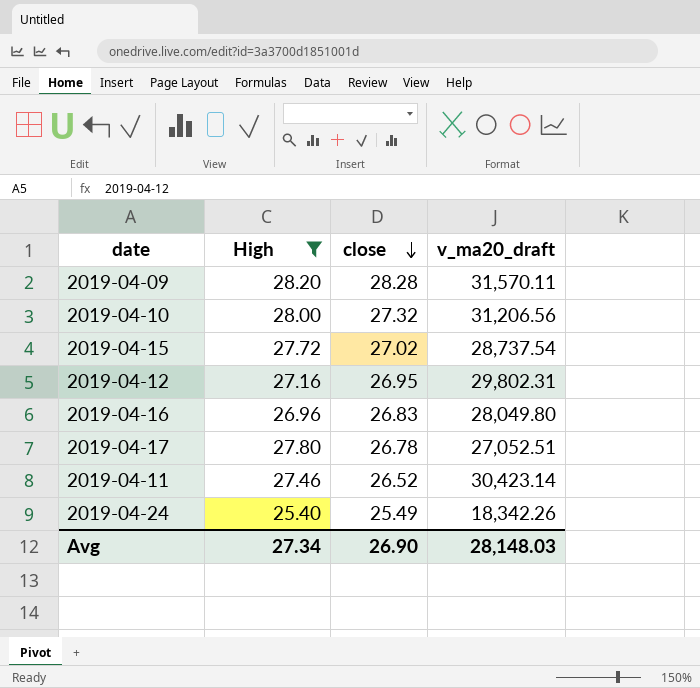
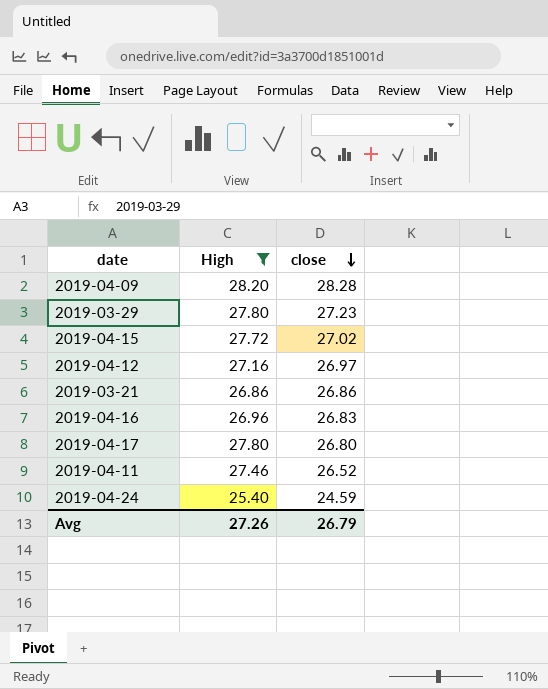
column v_ma20_draft | position: 4 -> none
row 2019-04-10: 28.00 | 27.32 | 31,206.56 -> none
row 2019-03-29: none -> 27.80 | 27.23
2019-04-12 | close: 26.95 -> 26.97
row 2019-03-21: none -> 26.86 | 26.86
2019-04-17 | close: 26.78 -> 26.80
2019-04-24 | close: 25.49 -> 24.59
Avg | High: 27.34 -> 27.26
Avg | close: 26.90 -> 26.79

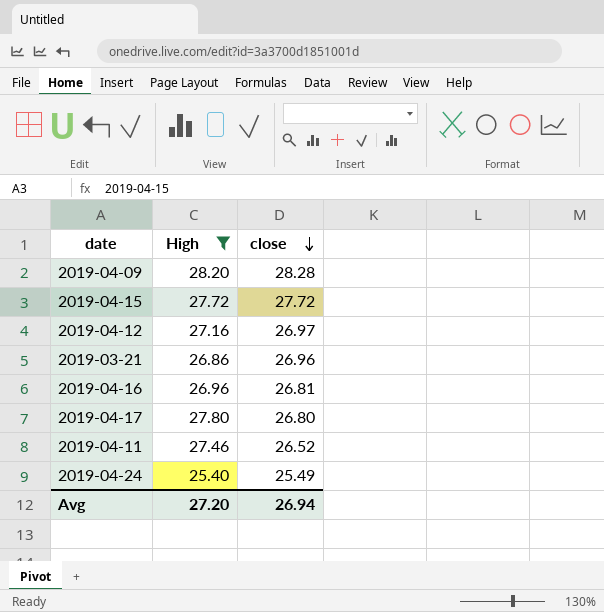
row 2019-03-29: 27.80 | 27.23 -> none
2019-04-15 | close: 27.02 -> 27.72
2019-03-21 | close: 26.86 -> 26.96
2019-04-16 | close: 26.83 -> 26.81
2019-04-24 | close: 24.59 -> 25.49
Avg | High: 27.26 -> 27.20
Avg | close: 26.79 -> 26.94

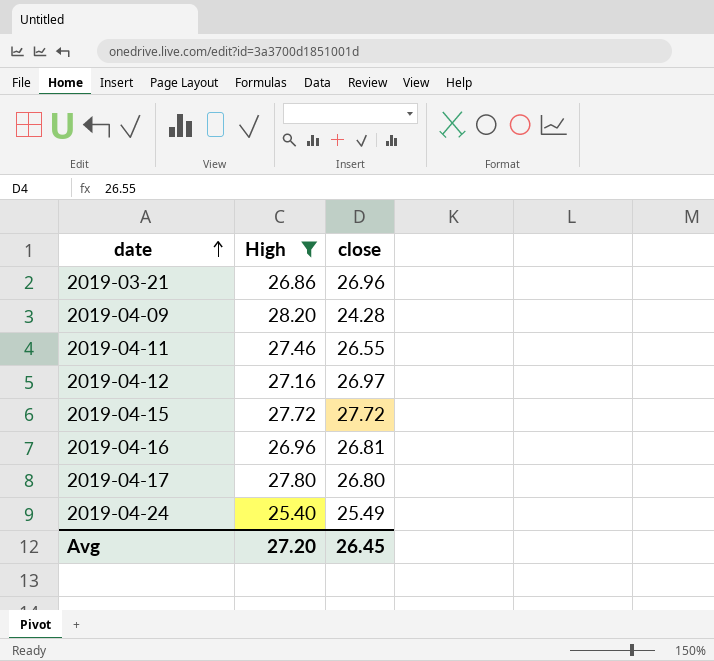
row order: close descending -> date ascending
2019-04-09 | close: 28.28 -> 24.28
2019-04-11 | close: 26.52 -> 26.55
Avg | close: 26.94 -> 26.45

